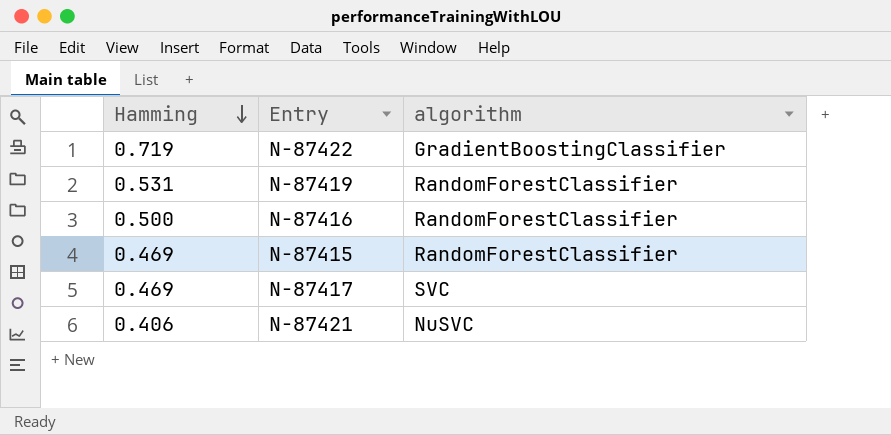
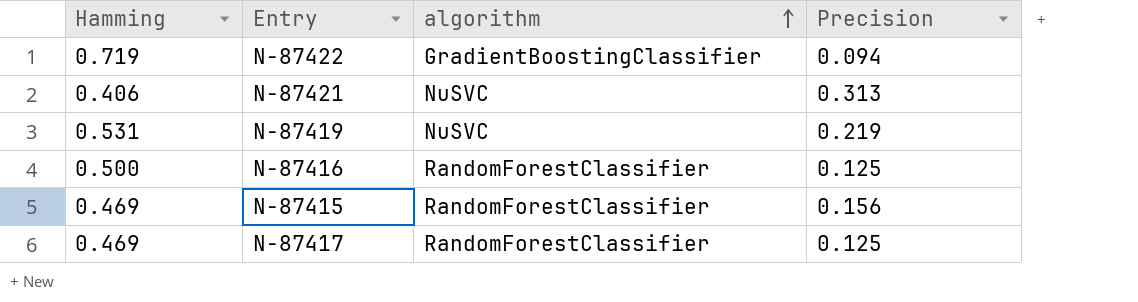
row order: Hamming descending -> algorithm ascending
column Precision | position: none -> 4
N-87419 | algorithm: RandomForestClassifier -> NuSVC
N-87417 | algorithm: SVC -> RandomForestClassifier

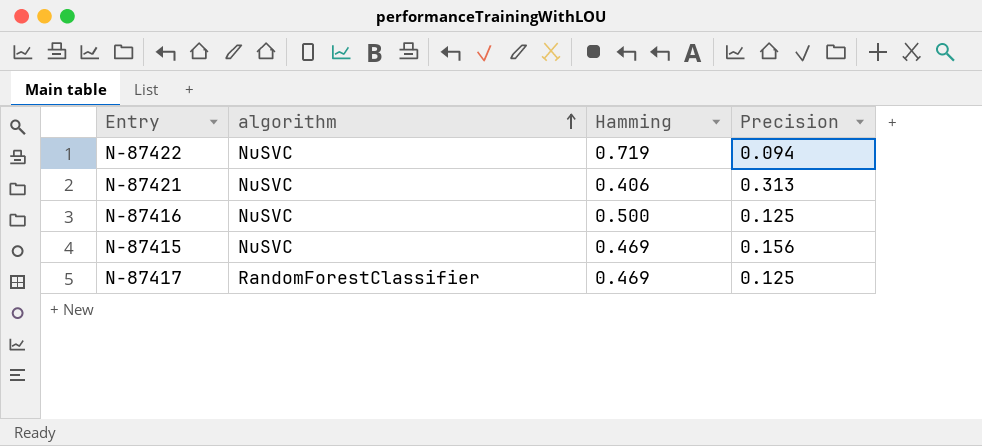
column Hamming | position: 1 -> 3
row N-87419: 0.531 | NuSVC | 0.219 -> none
N-87422 | algorithm: GradientBoostingClassifier -> NuSVC
N-87416 | algorithm: RandomForestClassifier -> NuSVC
N-87415 | algorithm: RandomForestClassifier -> NuSVC

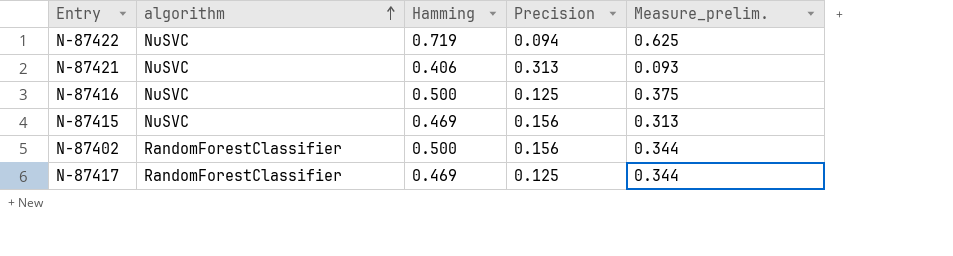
column Measure_prelim. | formula: none -> [Hamming] - [Precision]
row N-87402: none -> RandomForestClassifier | 0.500 | 0.156 | 0.344

